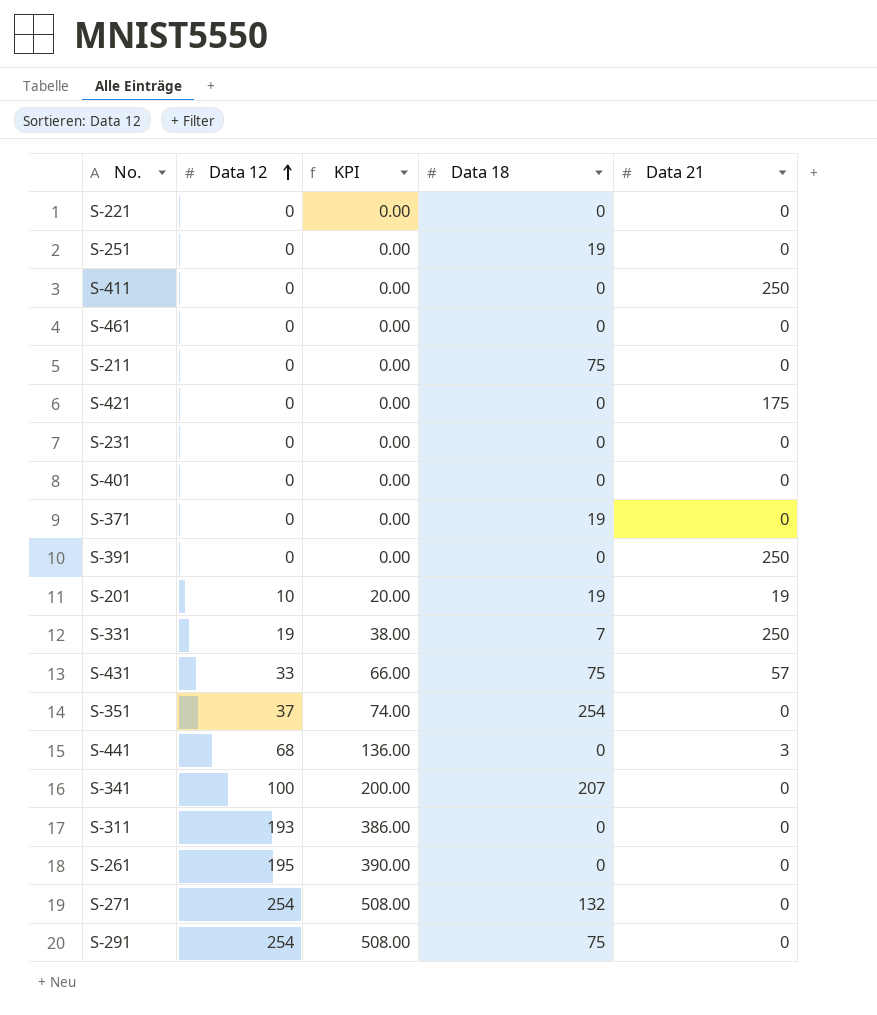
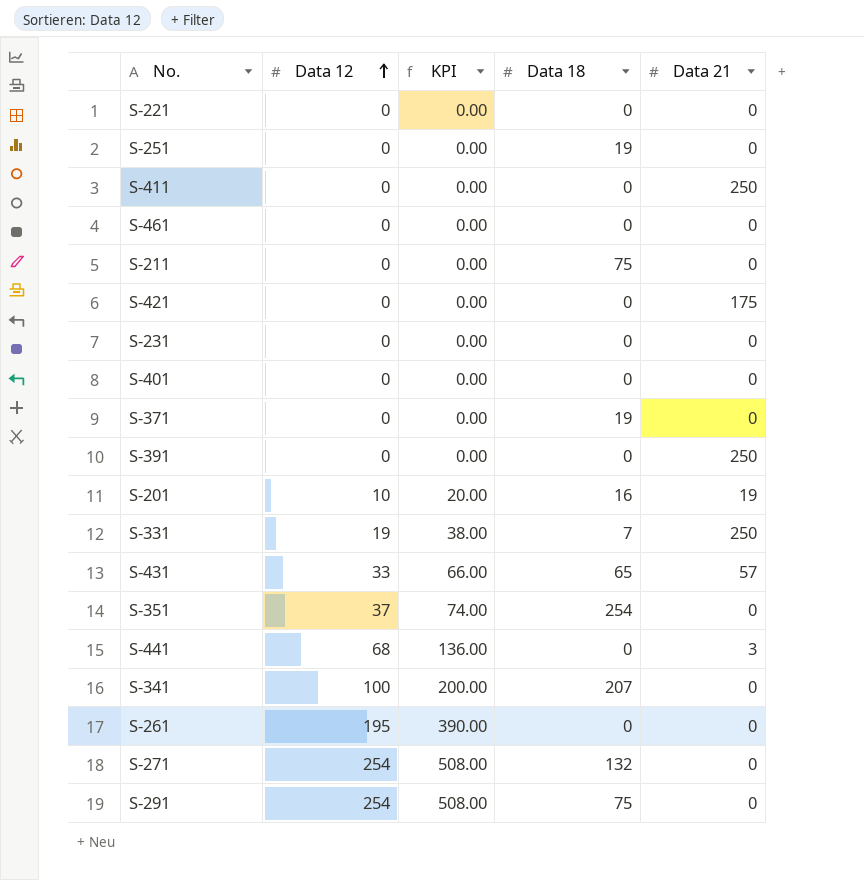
row S-311: 193 | 386.00 | 0 | 0 -> none
S-201 | Data 18: 19 -> 16
S-431 | Data 18: 75 -> 65

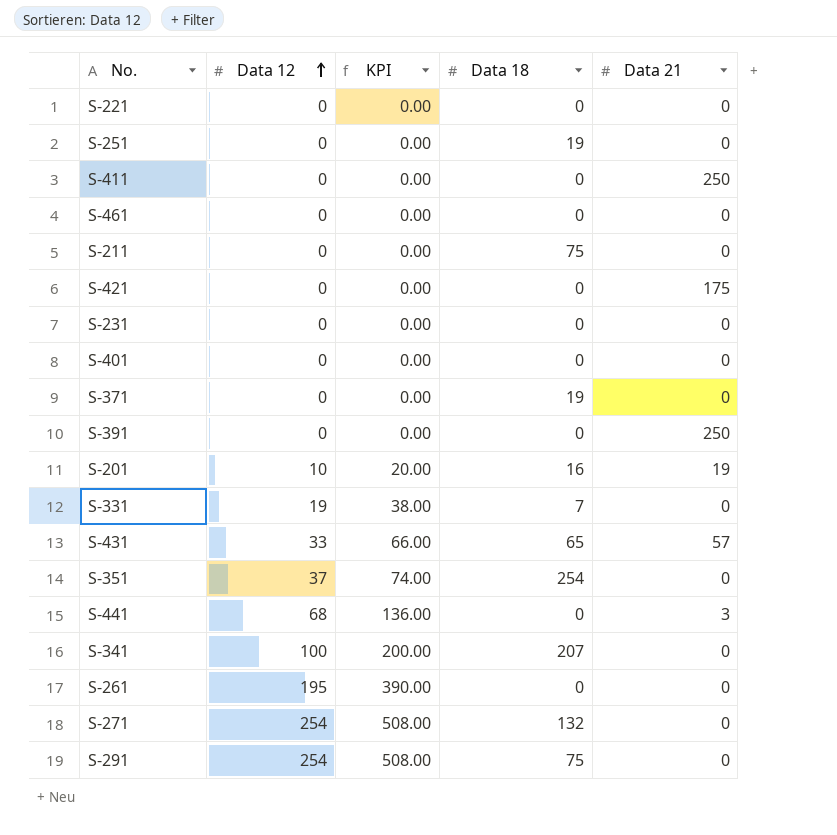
S-331 | Data 21: 250 -> 0

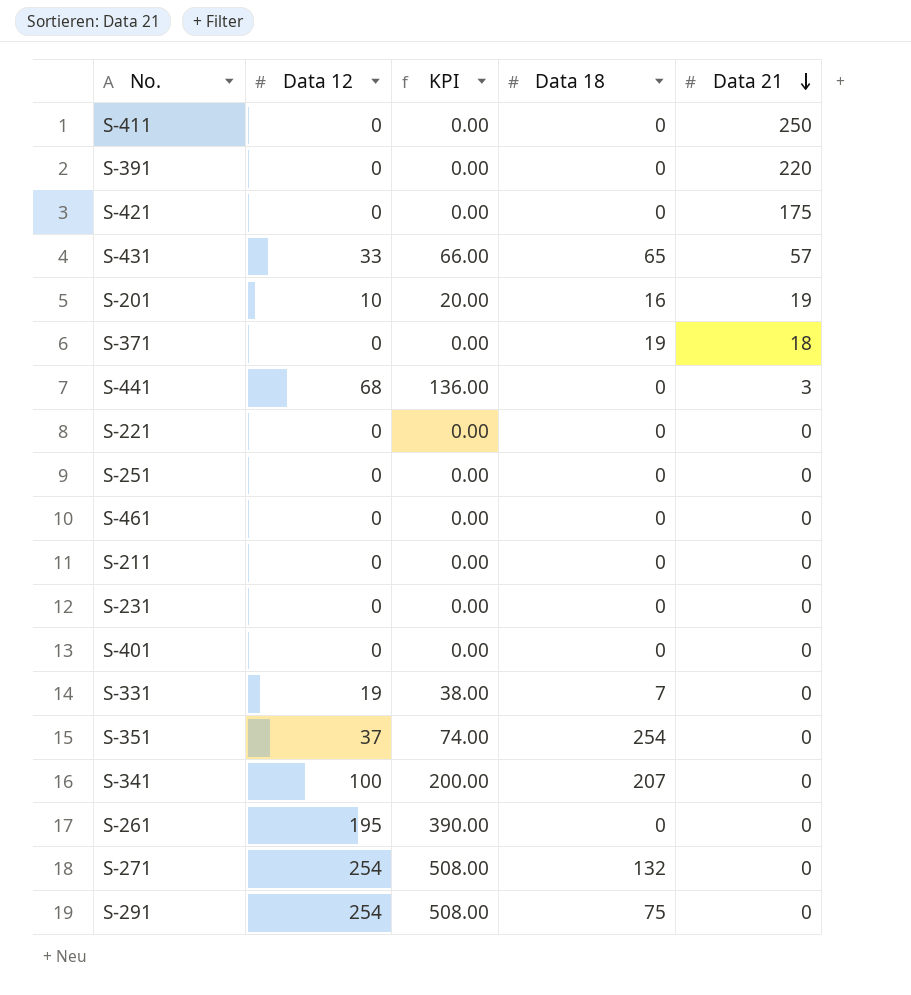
row order: Data 12 ascending -> Data 21 descending
S-391 | Data 21: 250 -> 220
S-371 | Data 21: 0 -> 18
S-251 | Data 18: 19 -> 0
S-211 | Data 18: 75 -> 0

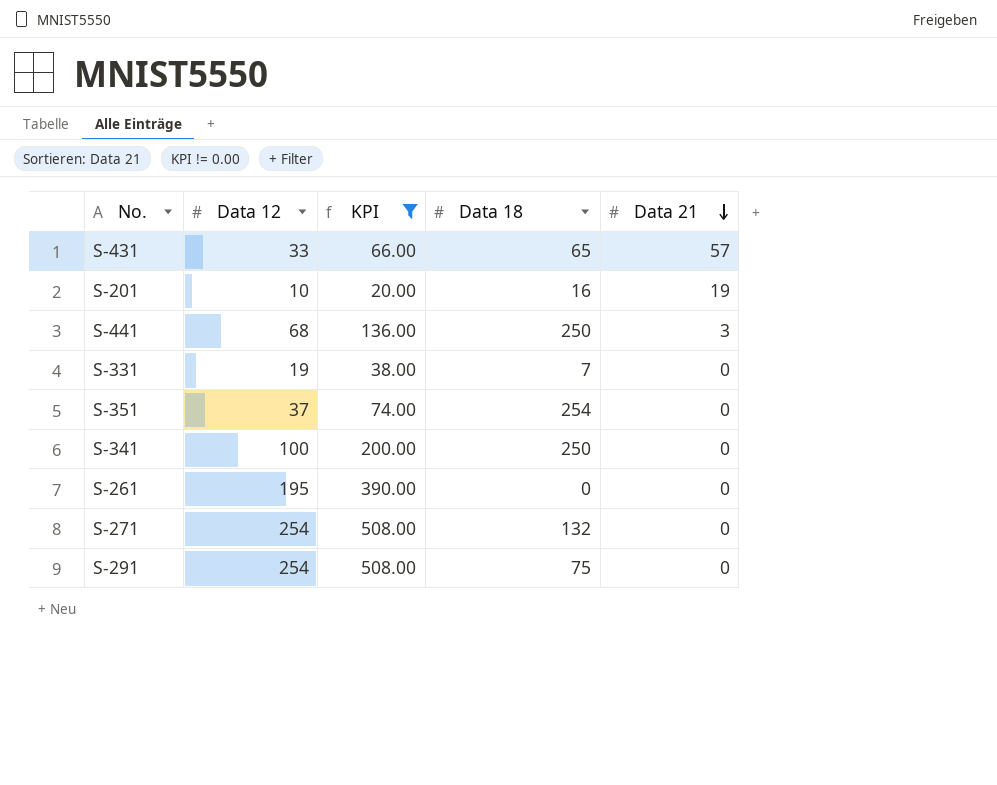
filter: none -> KPI != 0.00
S-441 | Data 18: 0 -> 250
S-341 | Data 18: 207 -> 250

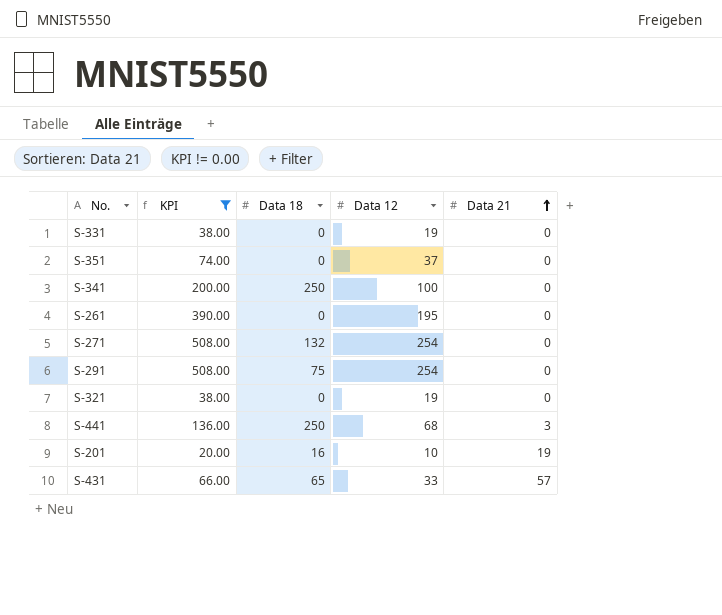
row order: Data 21 descending -> Data 21 ascending
column Data 12 | position: 2 -> 4
S-331 | Data 18: 7 -> 0
S-351 | Data 18: 254 -> 0
row S-321: none -> 38.00 | 0 | 19 | 0

